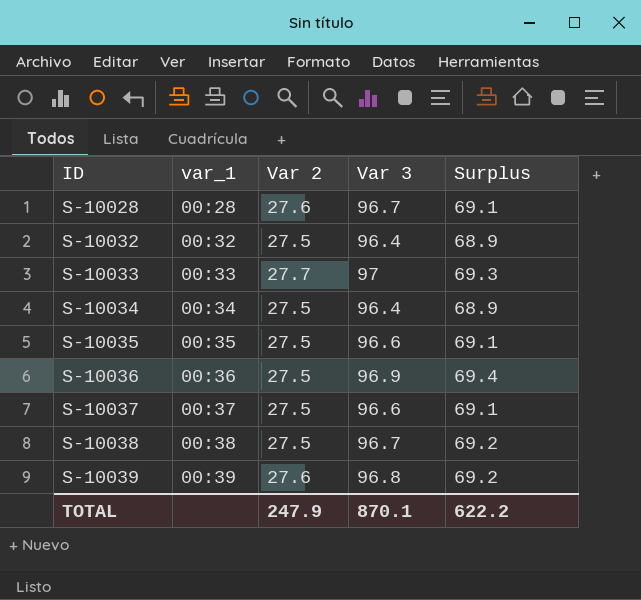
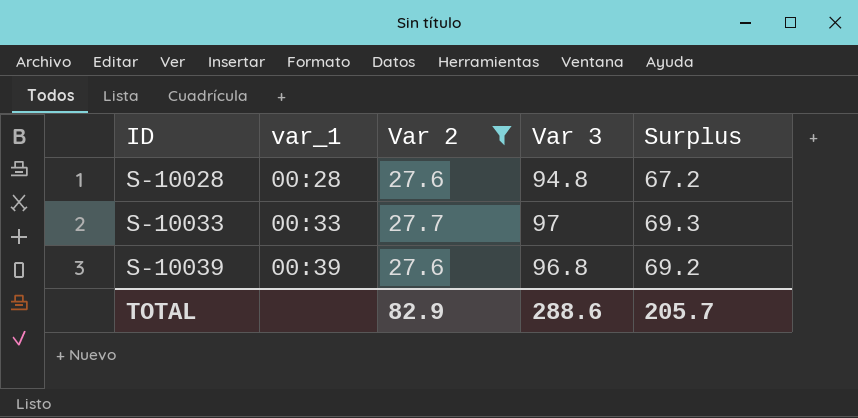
filter: none -> Var 2 != 27.5
S-10028 | Var 3: 96.7 -> 94.8
S-10028 | Surplus: 69.1 -> 67.2
TOTAL | Var 2: 247.9 -> 82.9
TOTAL | Var 3: 870.1 -> 288.6
TOTAL | Surplus: 622.2 -> 205.7

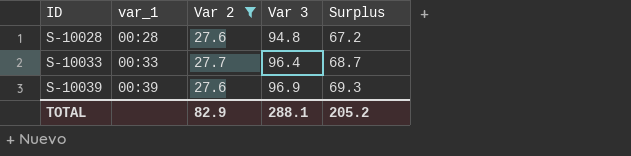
S-10033 | Var 3: 97 -> 96.4
S-10033 | Surplus: 69.3 -> 68.7
S-10039 | Var 3: 96.8 -> 96.9
S-10039 | Surplus: 69.2 -> 69.3
TOTAL | Var 3: 288.6 -> 288.1
TOTAL | Surplus: 205.7 -> 205.2

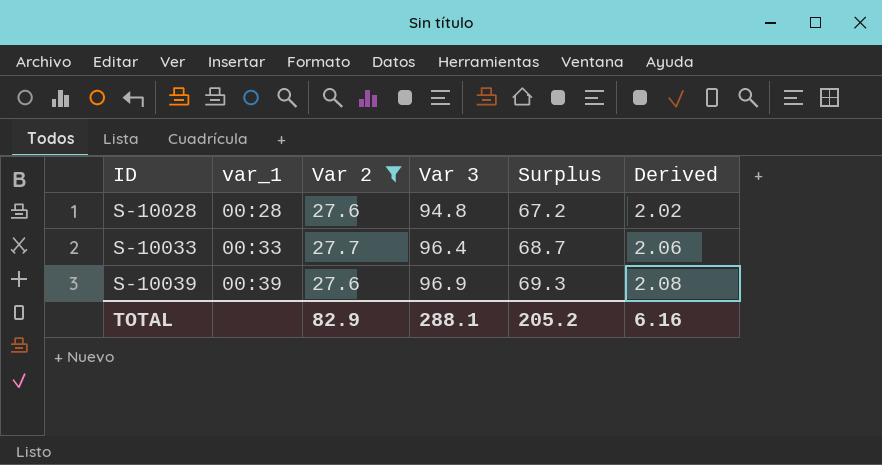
column Derived | formula: none -> [Surplus] * 0.03

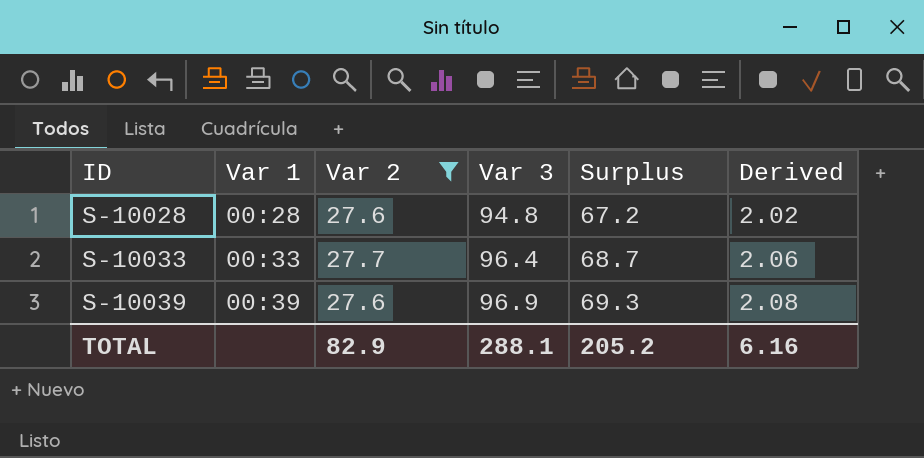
column name: var_1 -> Var 1

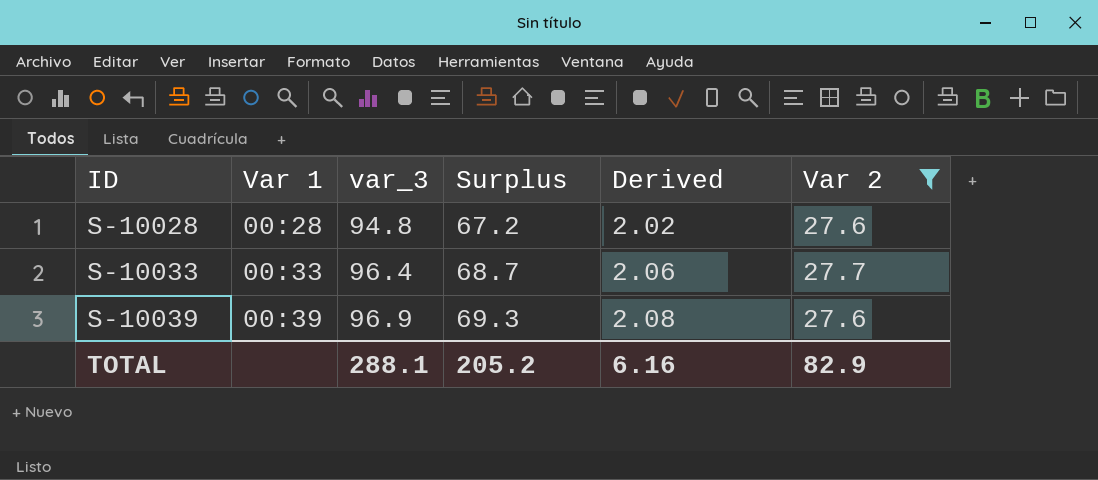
column name: Var 3 -> var_3
column Var 2 | position: 3 -> 6

